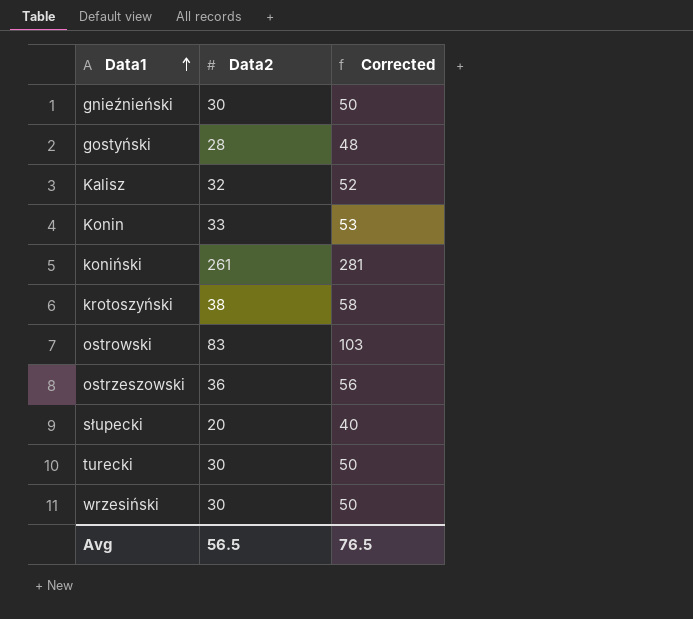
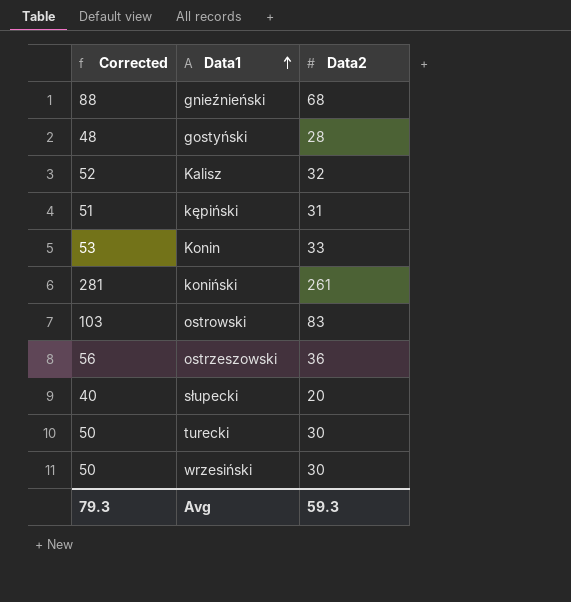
column Corrected | position: 3 -> 1
row krotoszyński: 38 | 58 -> none
gnieźnieński | Corrected: 50 -> 88
gnieźnieński | Data2: 30 -> 68
row kępiński: none -> 51 | 31
Avg | Corrected: 76.5 -> 79.3
Avg | Data2: 56.5 -> 59.3

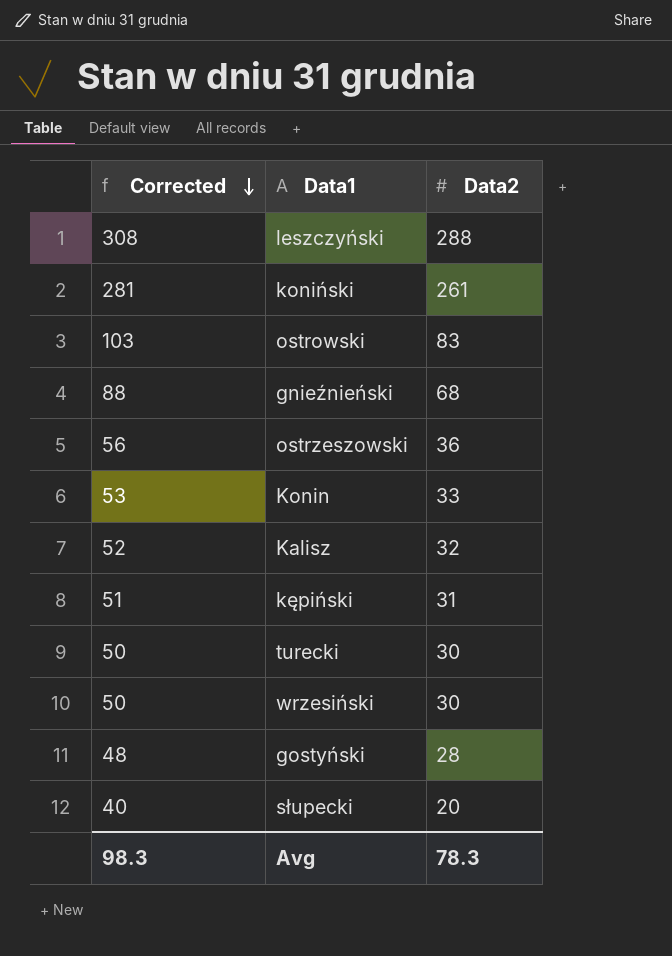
row order: Data1 ascending -> Corrected descending
row leszczyński: none -> 308 | 288
Avg | Corrected: 79.3 -> 98.3
Avg | Data2: 59.3 -> 78.3

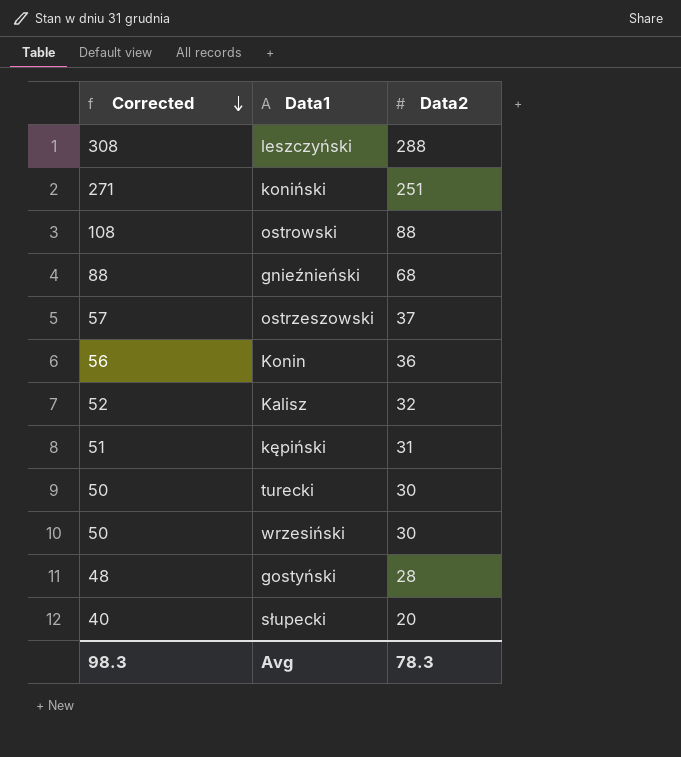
koniński | Corrected: 281 -> 271
koniński | Data2: 261 -> 251
ostrowski | Corrected: 103 -> 108
ostrowski | Data2: 83 -> 88
ostrzeszowski | Corrected: 56 -> 57
ostrzeszowski | Data2: 36 -> 37
Konin | Corrected: 53 -> 56
Konin | Data2: 33 -> 36

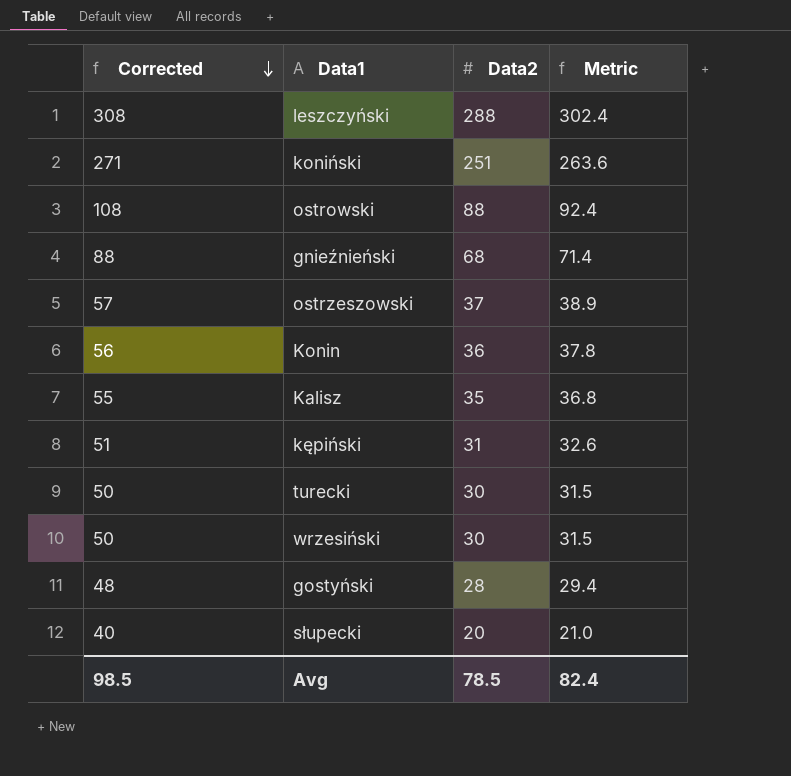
column Metric | formula: none -> [Data2] * 1.05
Kalisz | Corrected: 52 -> 55
Kalisz | Data2: 32 -> 35
Avg | Corrected: 98.3 -> 98.5
Avg | Data2: 78.3 -> 78.5

